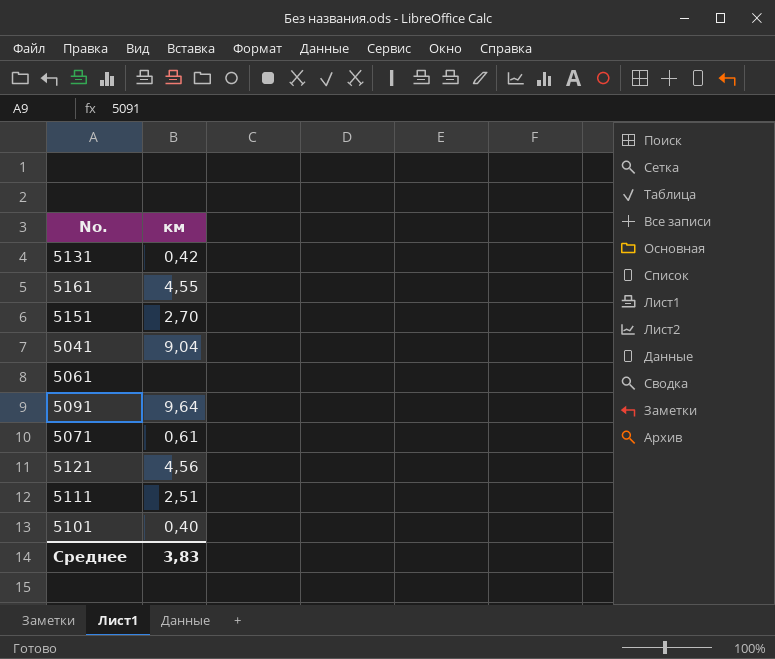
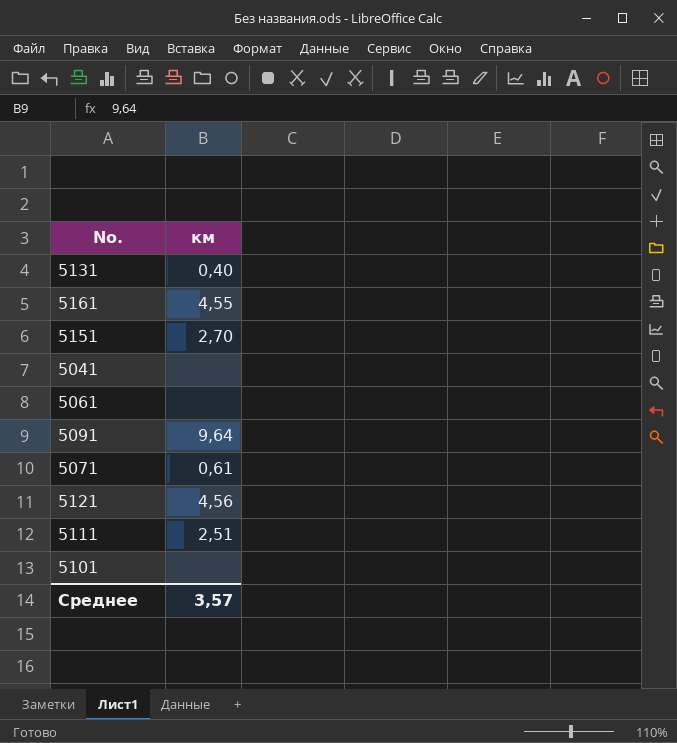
5131 | км: 0,42 -> 0,40
5041 | км: 9,04 -> none
5101 | км: 0,40 -> none
Среднее | км: 3,83 -> 3,57

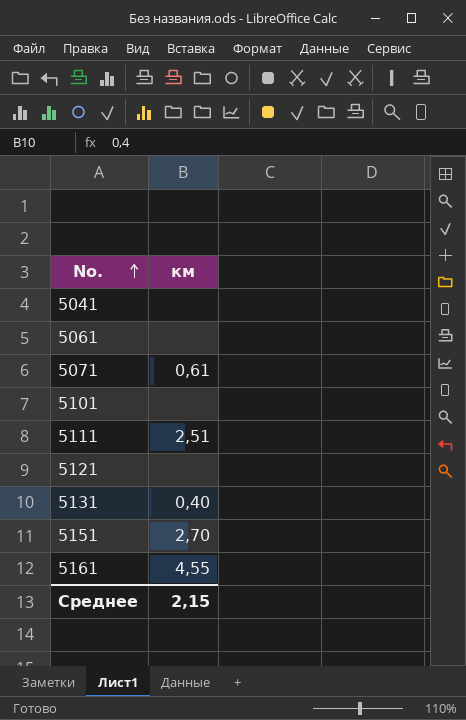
row order: none -> No. ascending
row 5091: 9,64 -> none
5121 | км: 4,56 -> none
Среднее | км: 3,57 -> 2,15

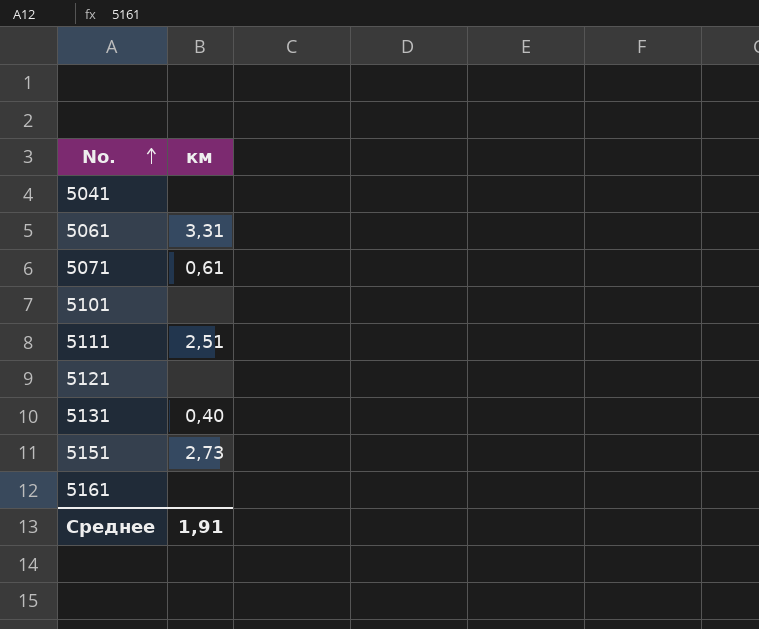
5061 | км: none -> 3,31
5151 | км: 2,70 -> 2,73
5161 | км: 4,55 -> none
Среднее | км: 2,15 -> 1,91

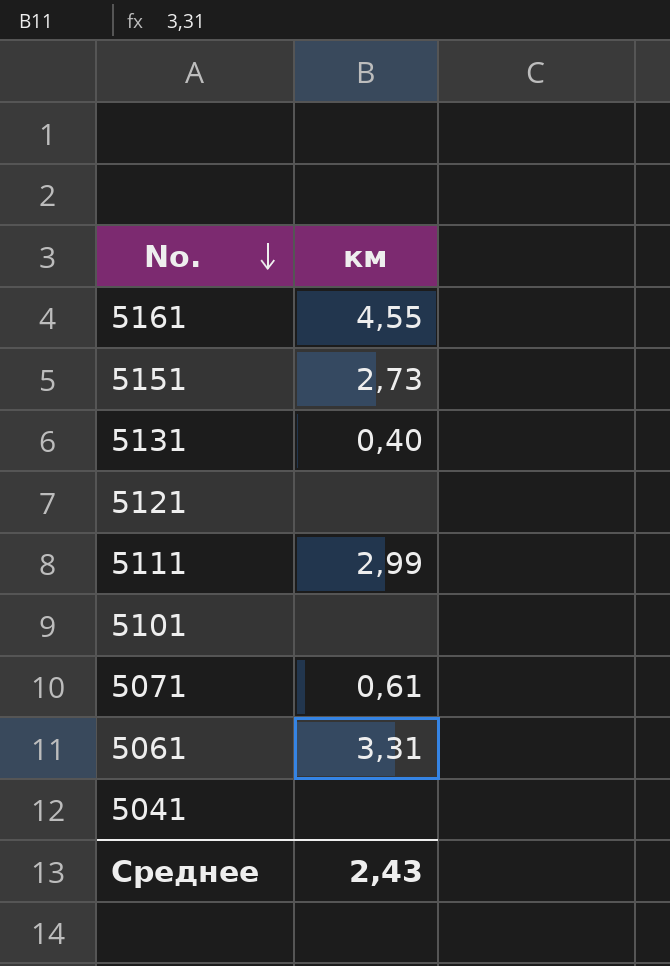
row order: No. ascending -> No. descending
5161 | км: none -> 4,55
5111 | км: 2,51 -> 2,99
Среднее | км: 1,91 -> 2,43

